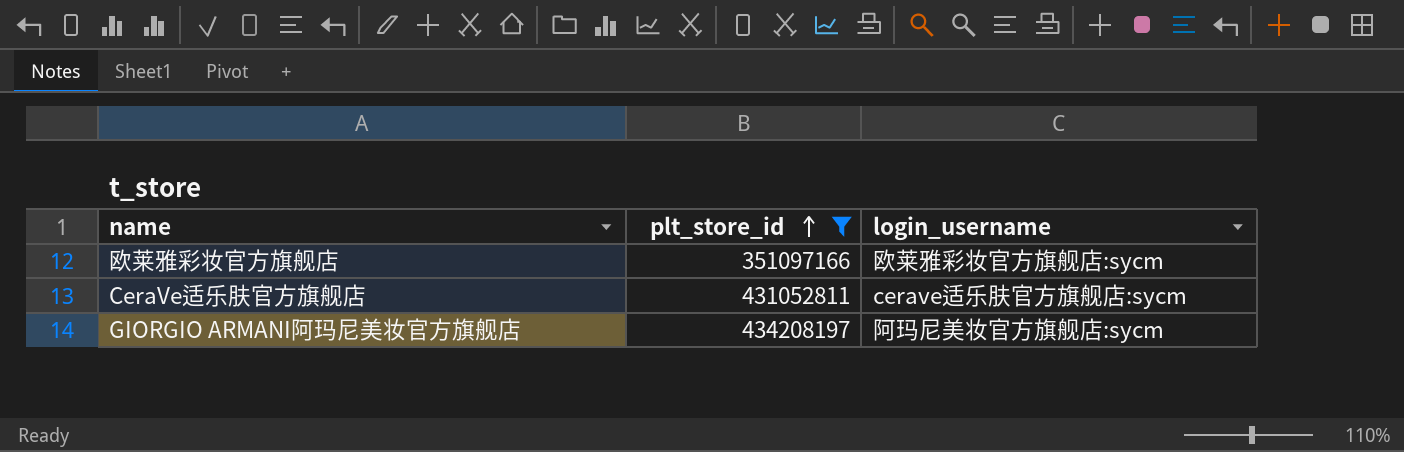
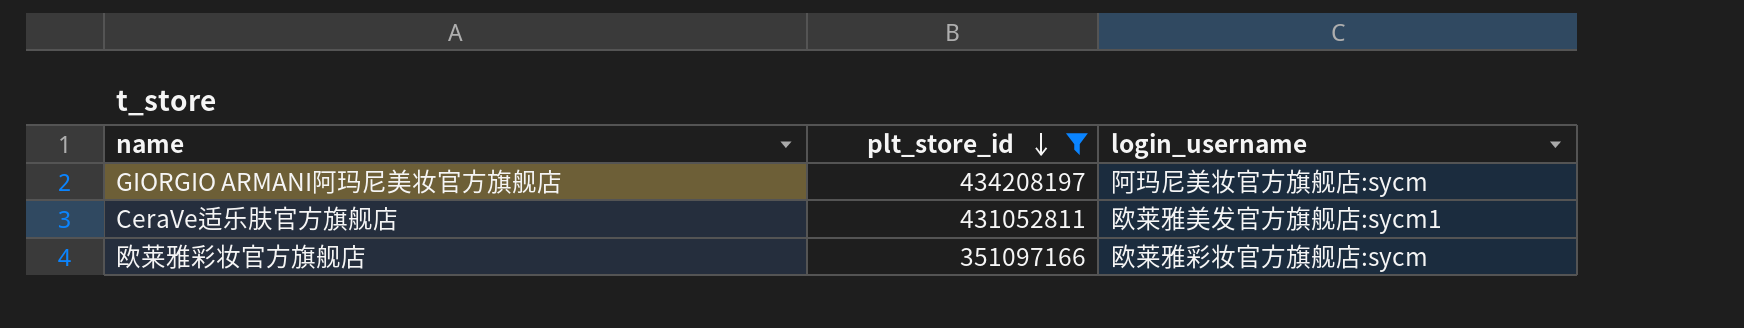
row order: plt_store_id ascending -> plt_store_id descending
CeraVe适乐肤官方旗舰店 | login_username: cerave适乐肤官方旗舰店:sycm -> 欧莱雅美发官方旗舰店:sycm1

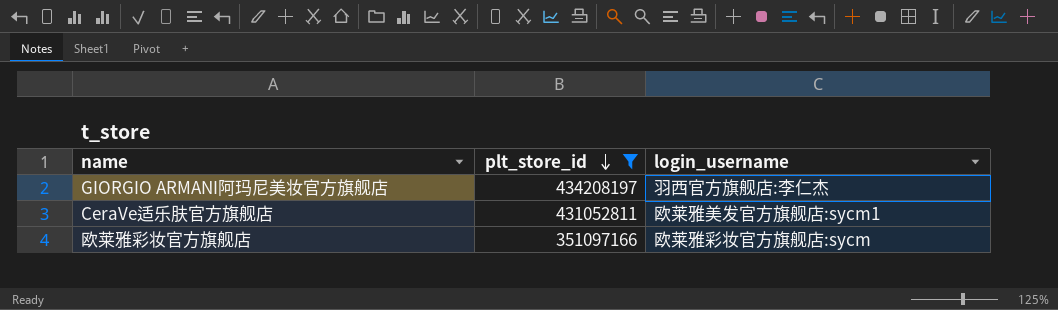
GIORGIO ARMANI阿玛尼美妆官方旗舰店 | login_username: 阿玛尼美妆官方旗舰店:sycm -> 羽西官方旗舰店:李仁杰

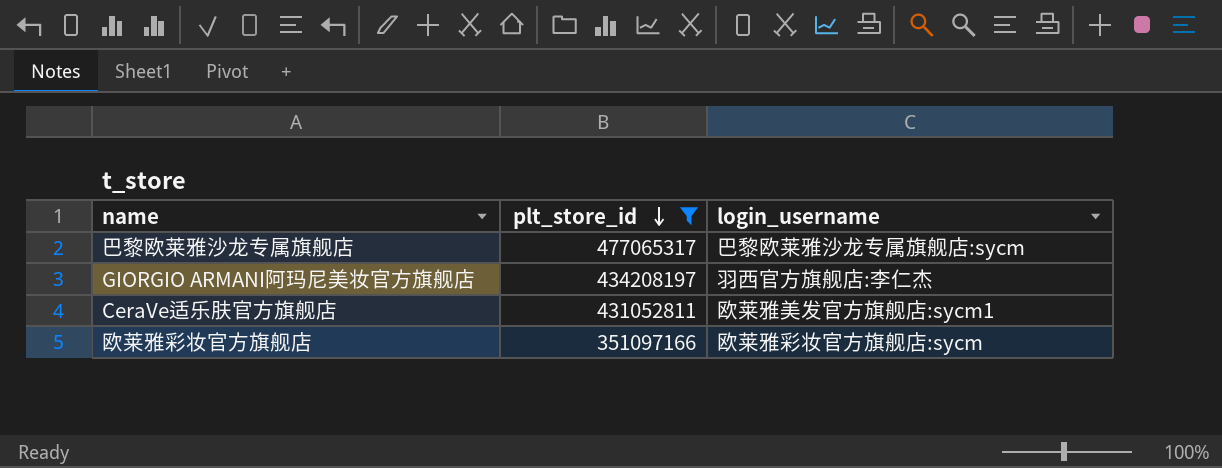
row 巴黎欧莱雅沙龙专属旗舰店: none -> 477065317 | 巴黎欧莱雅沙龙专属旗舰店:sycm

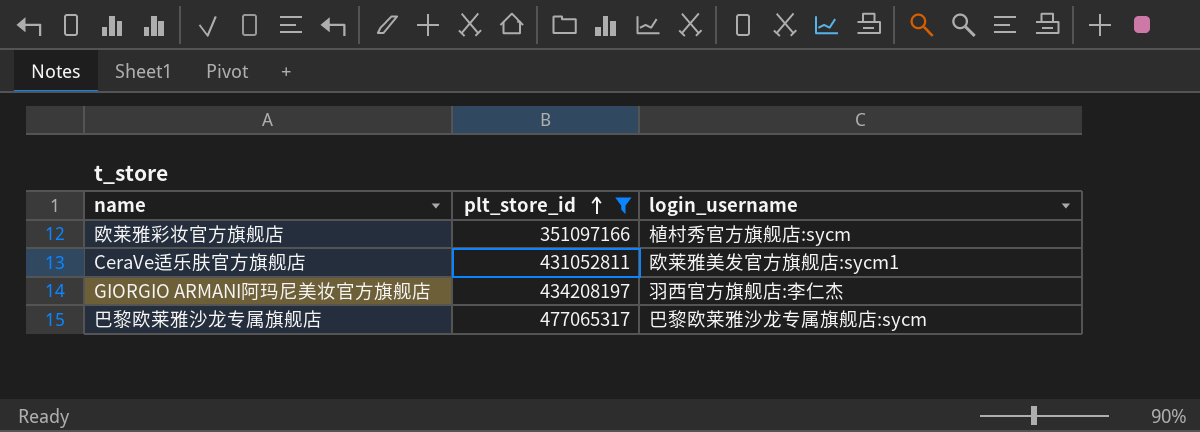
row order: plt_store_id descending -> plt_store_id ascending
欧莱雅彩妆官方旗舰店 | login_username: 欧莱雅彩妆官方旗舰店:sycm -> 植村秀官方旗舰店:sycm

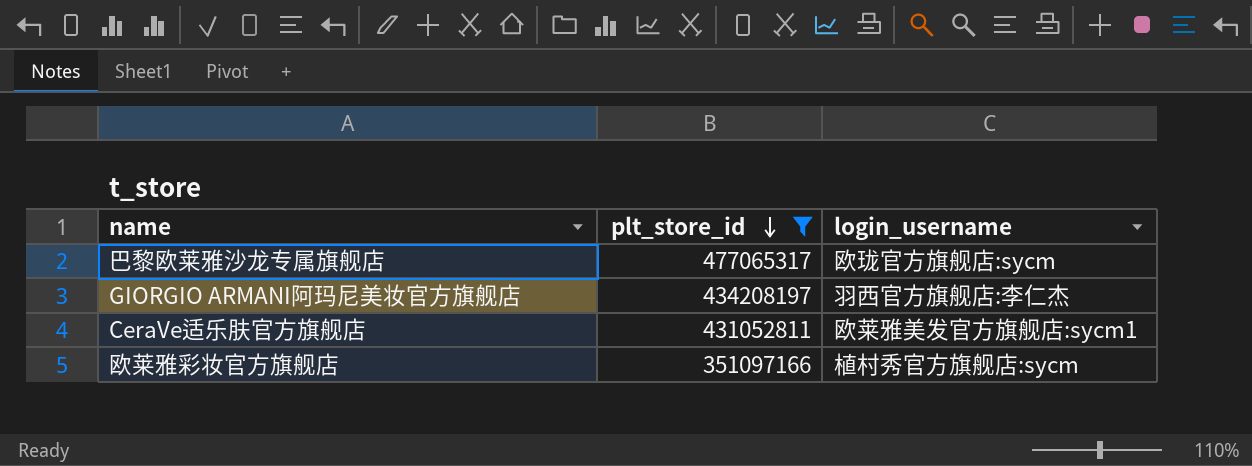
row order: plt_store_id ascending -> plt_store_id descending
巴黎欧莱雅沙龙专属旗舰店 | login_username: 巴黎欧莱雅沙龙专属旗舰店:sycm -> 欧珑官方旗舰店:sycm

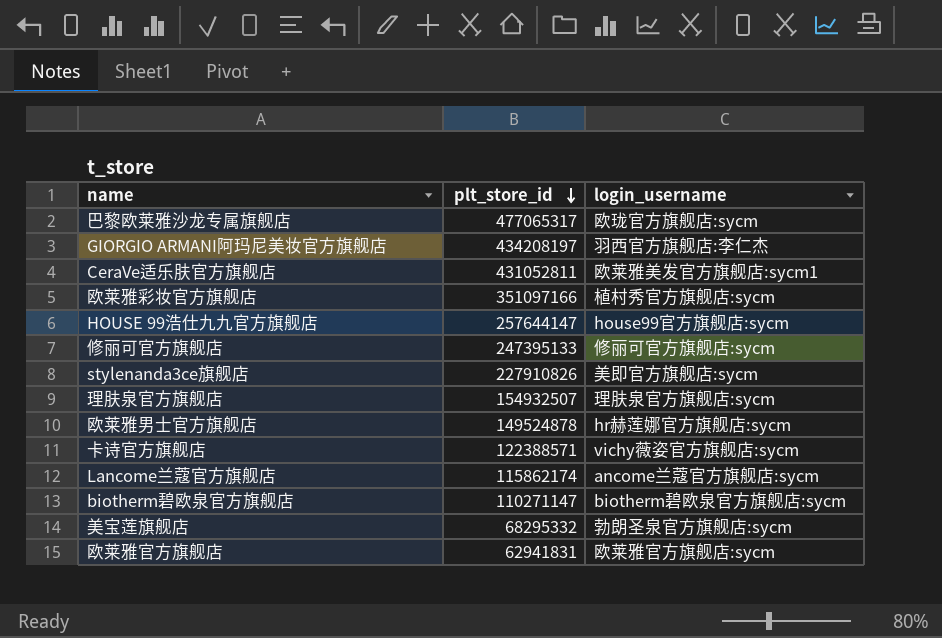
filter: plt_store_id >= 351097166 -> none

